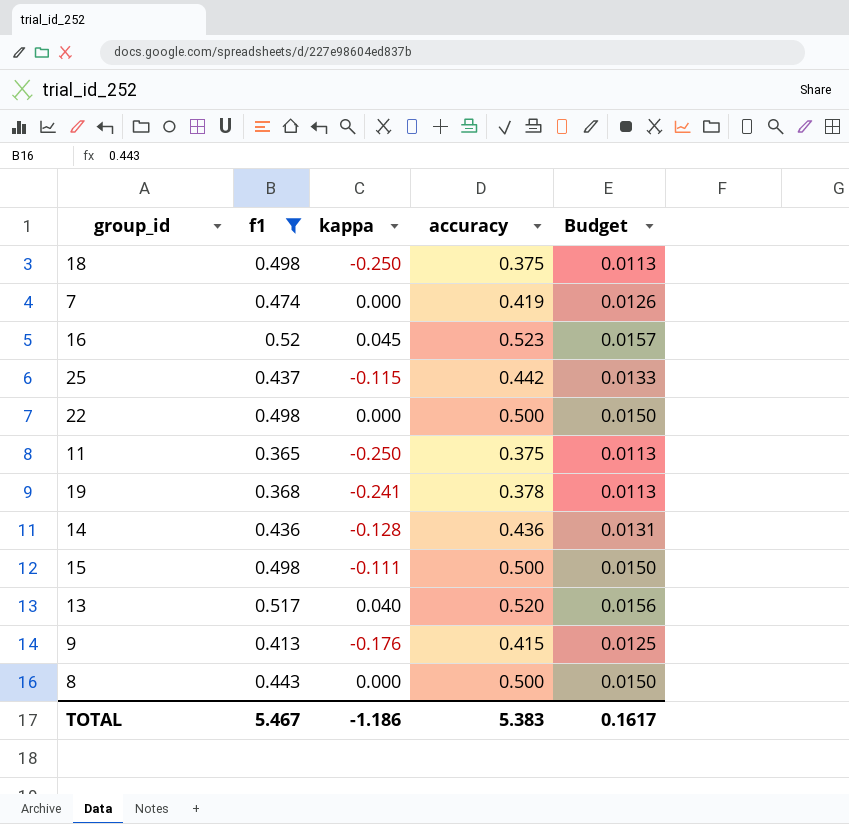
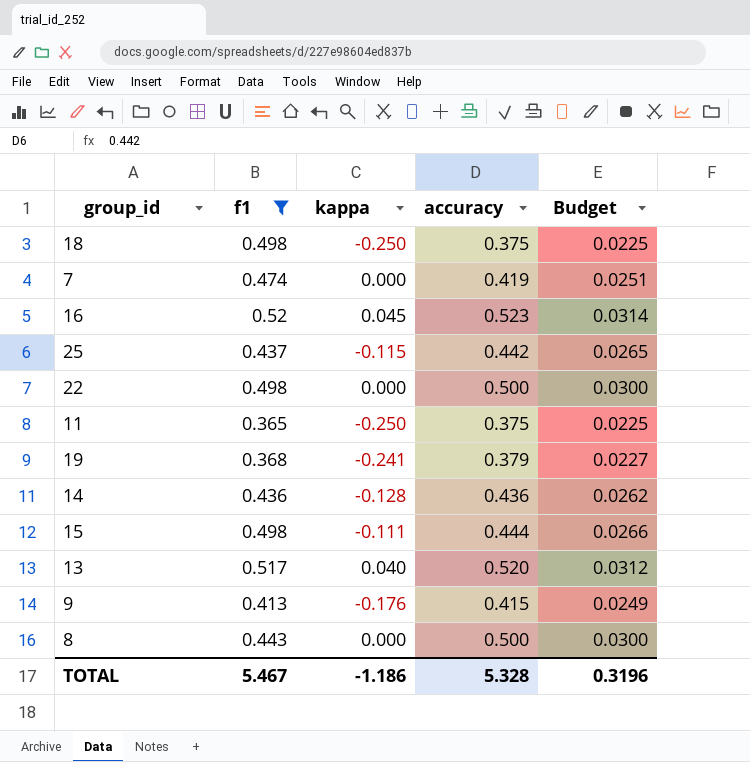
column Budget | formula: [accuracy] * 0.03 -> [accuracy] * 0.06
19 | accuracy: 0.378 -> 0.379
15 | accuracy: 0.500 -> 0.444
TOTAL | accuracy: 5.383 -> 5.328
TOTAL | Budget: 0.1617 -> 0.3196

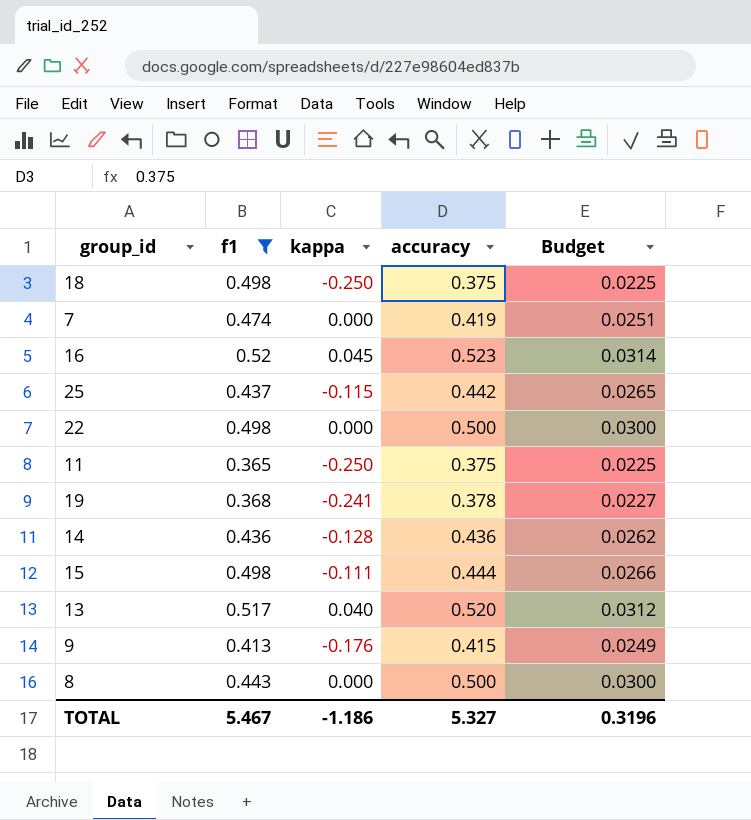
19 | accuracy: 0.379 -> 0.378
TOTAL | accuracy: 5.328 -> 5.327

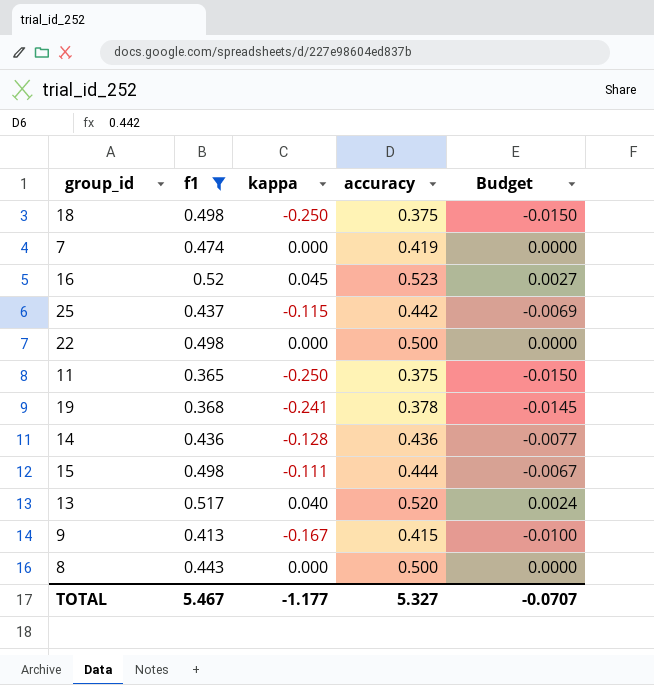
column Budget | formula: [accuracy] * 0.06 -> [kappa] * 0.06
9 | kappa: -0.176 -> -0.167
TOTAL | kappa: -1.186 -> -1.177
TOTAL | Budget: 0.3196 -> -0.0707

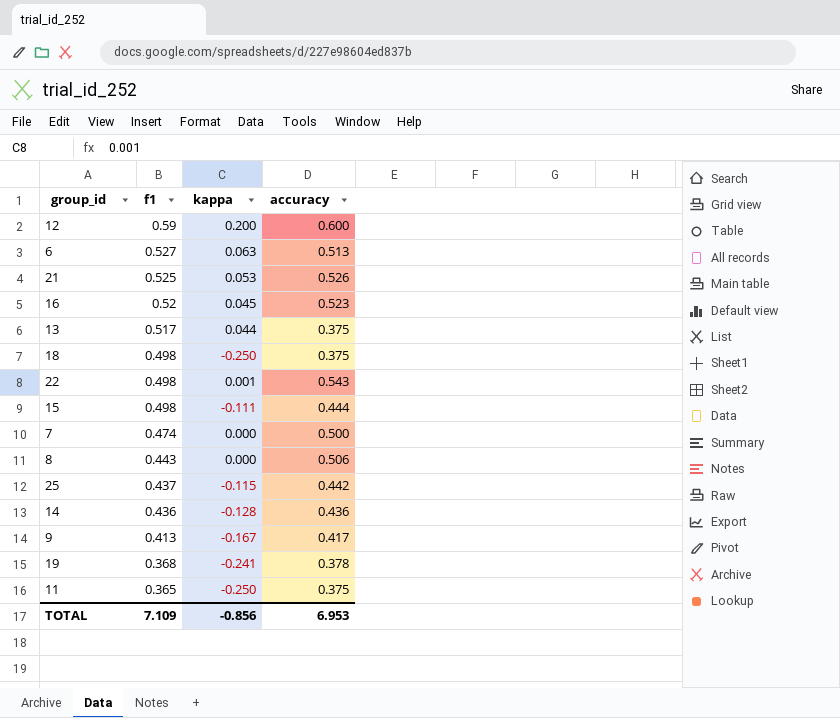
filter: f1 <= 0.52 -> none
row order: none -> f1 descending
column Budget | formula: [kappa] * 0.06 -> none
13 | kappa: 0.040 -> 0.044
13 | accuracy: 0.520 -> 0.375
22 | kappa: 0.000 -> 0.001
22 | accuracy: 0.500 -> 0.543
7 | accuracy: 0.419 -> 0.500
8 | accuracy: 0.500 -> 0.506
9 | accuracy: 0.415 -> 0.417
TOTAL | f1: 5.467 -> 7.109
TOTAL | kappa: -1.177 -> -0.856
TOTAL | accuracy: 5.327 -> 6.953

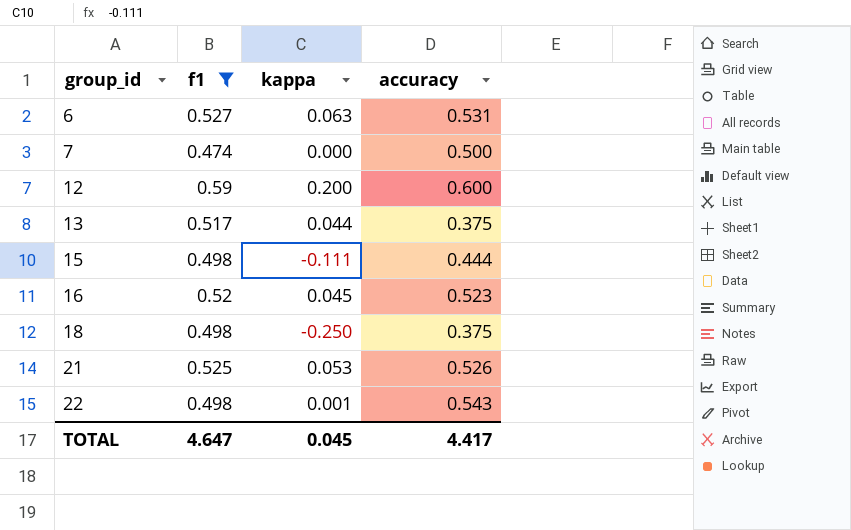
filter: none -> f1 >= 0.474
row order: f1 descending -> group_id ascending
6 | accuracy: 0.513 -> 0.531
TOTAL | f1: 7.109 -> 4.647
TOTAL | kappa: -0.856 -> 0.045
TOTAL | accuracy: 6.953 -> 4.417

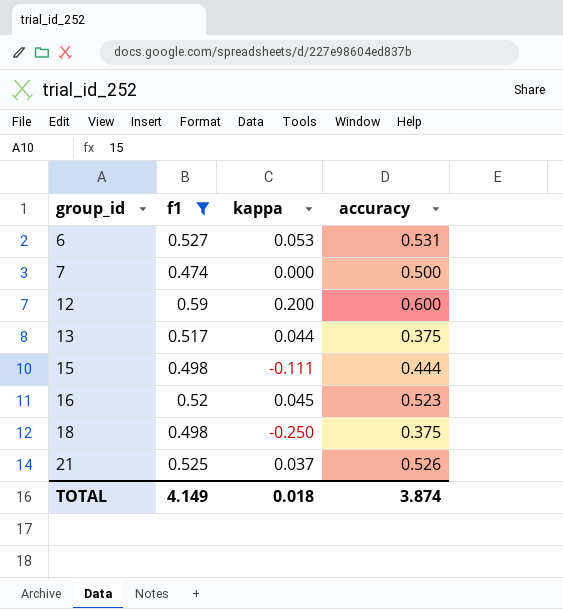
row 22: 0.498 | 0.001 | 0.543 -> none
6 | kappa: 0.063 -> 0.053
21 | kappa: 0.053 -> 0.037
TOTAL | f1: 4.647 -> 4.149
TOTAL | kappa: 0.045 -> 0.018
TOTAL | accuracy: 4.417 -> 3.874

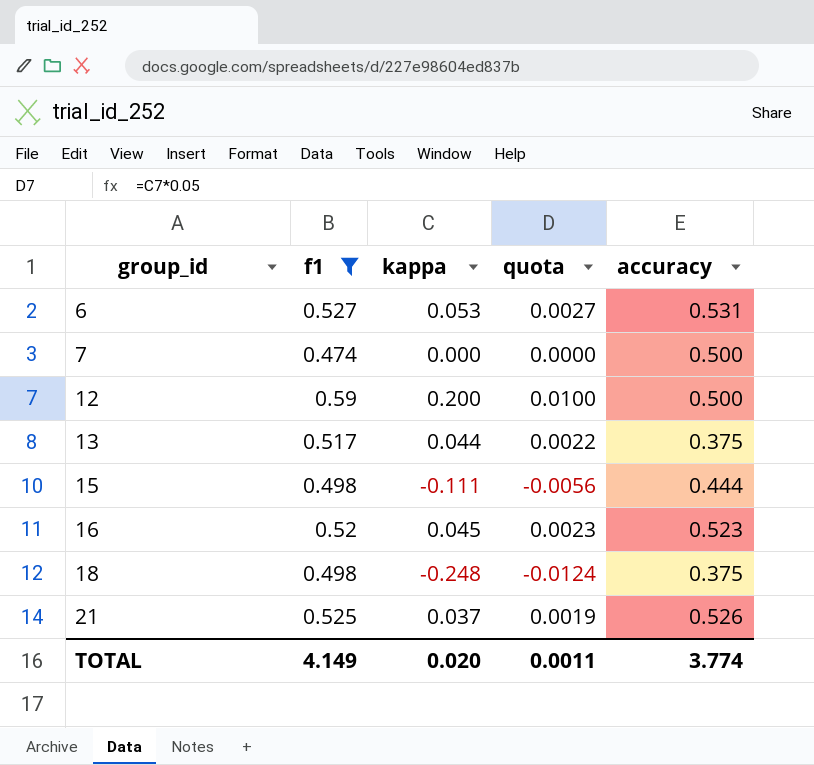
column quota | formula: none -> [kappa] * 0.05
12 | accuracy: 0.600 -> 0.500
18 | kappa: -0.250 -> -0.248
TOTAL | kappa: 0.018 -> 0.020
TOTAL | accuracy: 3.874 -> 3.774

